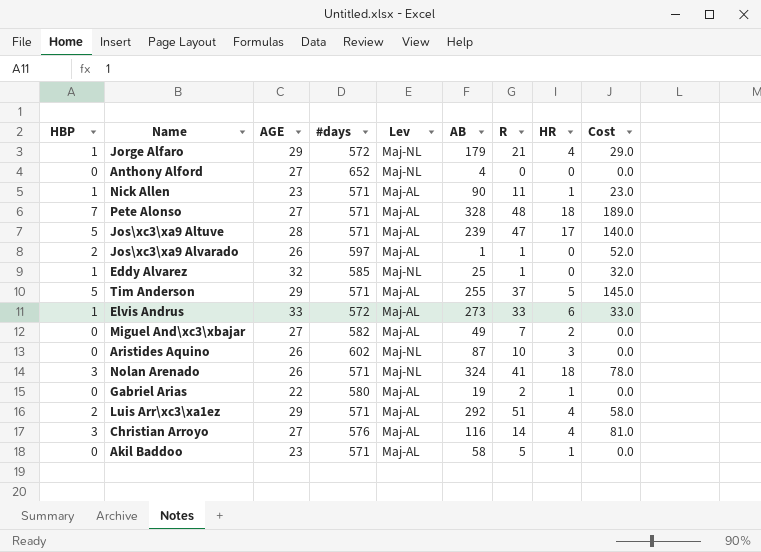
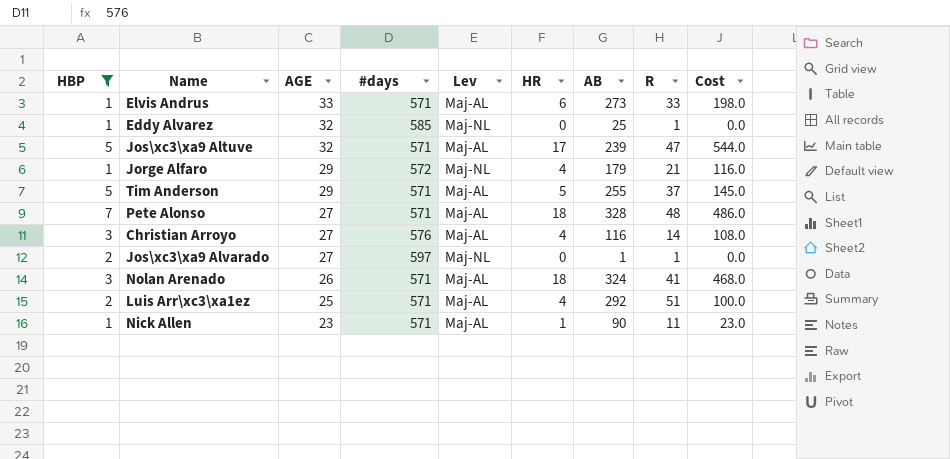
filter: none -> HBP != 0
row order: none -> AGE descending
column HR | position: 8 -> 6
column Cost | formula: [HBP] * [AGE] -> [AGE] * [HR]
Elvis Andrus | #days: 572 -> 571
Jos\xc3\xa9 Altuve | AGE: 28 -> 32
Jos\xc3\xa9 Alvarado | AGE: 26 -> 27
Jos\xc3\xa9 Alvarado | Lev: Maj-AL -> Maj-NL
Nolan Arenado | Lev: Maj-NL -> Maj-AL
Luis Arr\xc3\xa1ez | AGE: 29 -> 25

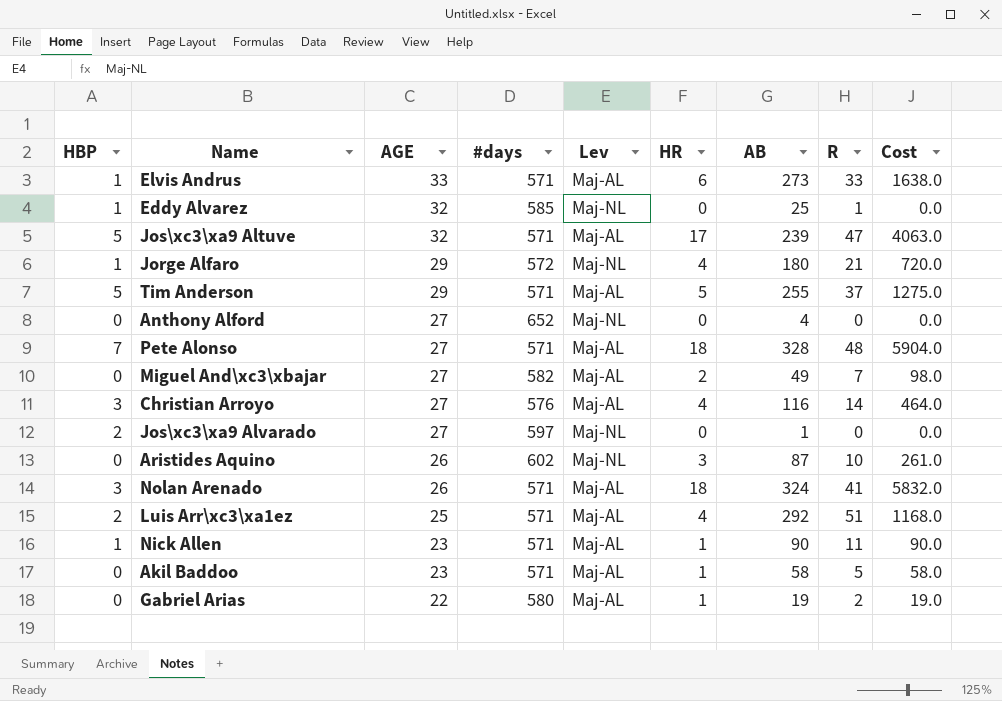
filter: HBP != 0 -> none
column Cost | formula: [AGE] * [HR] -> [HR] * [AB]
Jorge Alfaro | AB: 179 -> 180
Jos\xc3\xa9 Alvarado | R: 1 -> 0

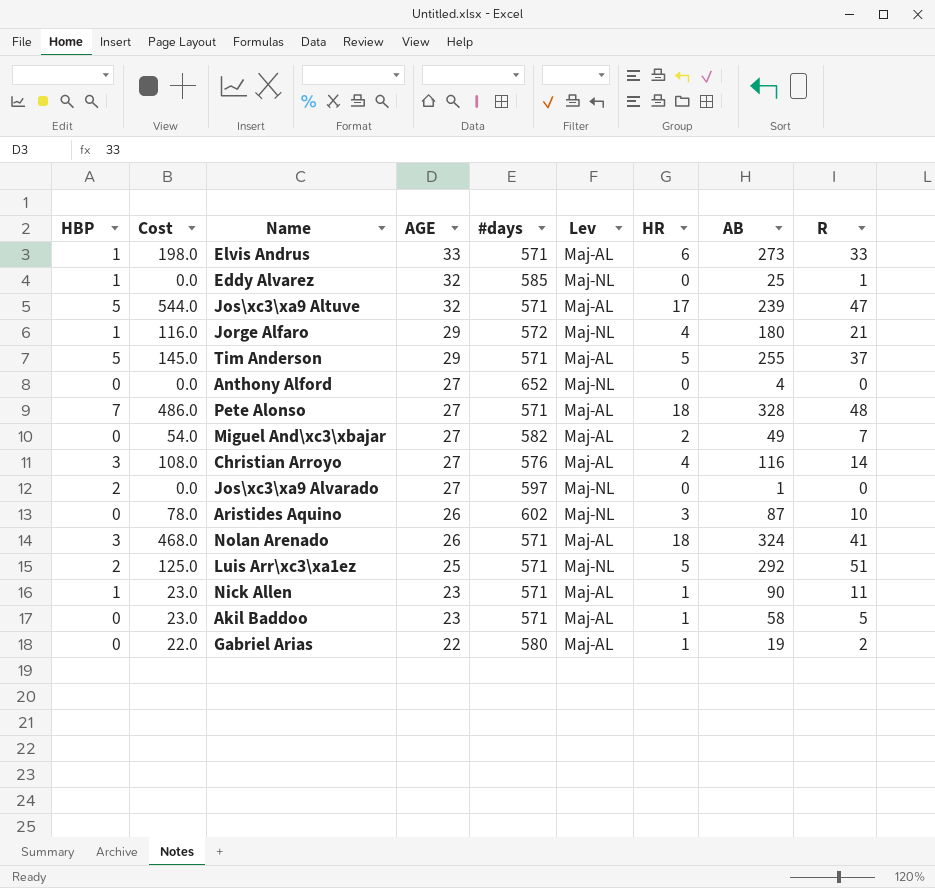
column Cost | formula: [HR] * [AB] -> [AGE] * [HR]
column Cost | position: 9 -> 2
Luis Arr\xc3\xa1ez | Lev: Maj-AL -> Maj-NL
Luis Arr\xc3\xa1ez | HR: 4 -> 5

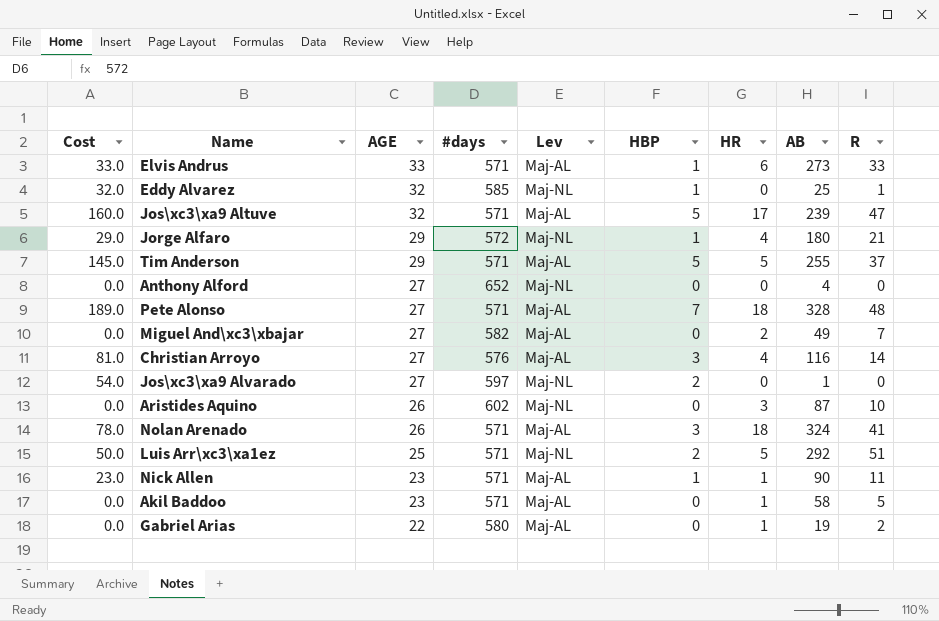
column Cost | formula: [AGE] * [HR] -> [AGE] * [HBP]
column HBP | position: 1 -> 6

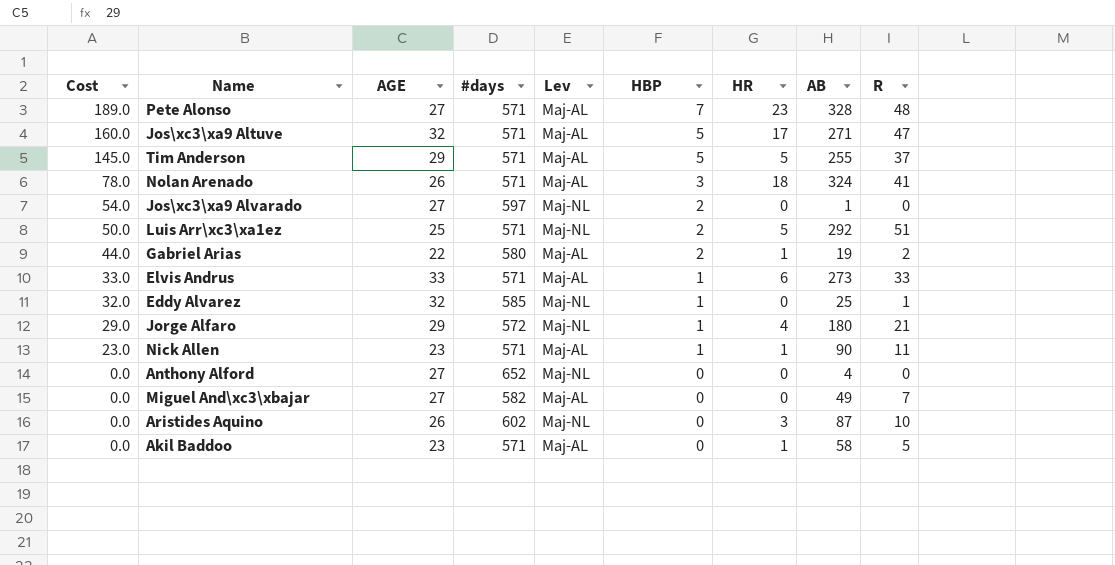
row order: AGE descending -> Cost descending
row Christian Arroyo: 81.0 | 27 | 576 | Maj-AL | 3 | 4 | 116 | 14 -> none
Pete Alonso | HR: 18 -> 23
Jos\xc3\xa9 Altuve | AB: 239 -> 271
Gabriel Arias | Cost: 0.0 -> 44.0
Gabriel Arias | HBP: 0 -> 2
Miguel And\xc3\xbajar | HR: 2 -> 0

